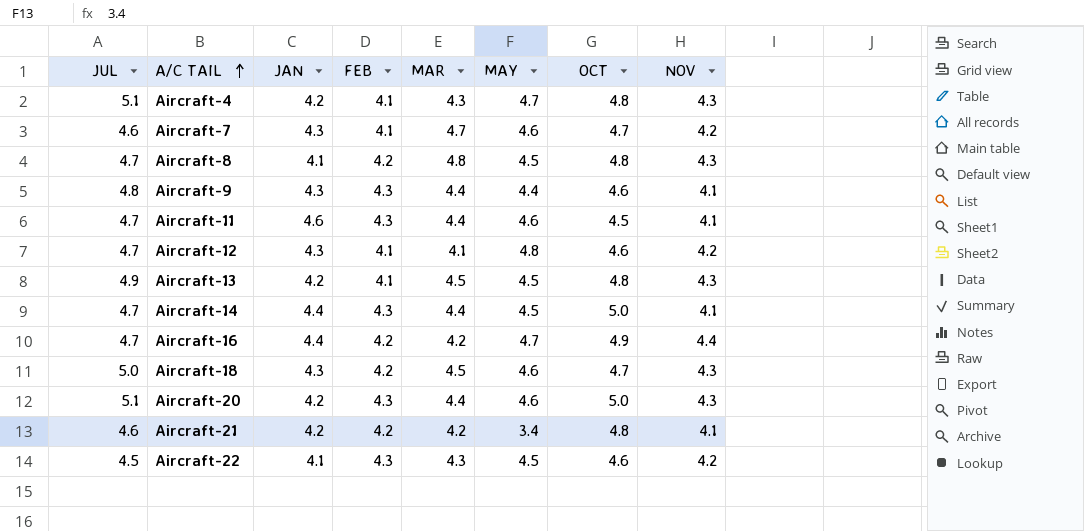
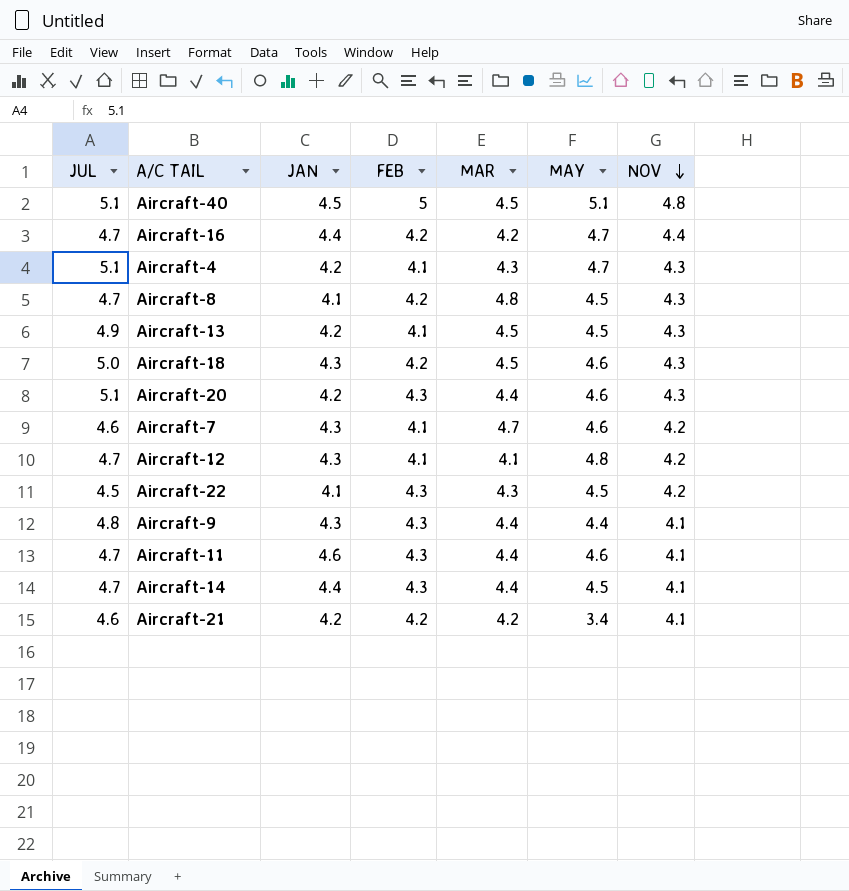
row order: A/C TAIL ascending -> NOV descending
column OCT | position: 7 -> none
row Aircraft-40: none -> 5.1 | 4.5 | 5 | 4.5 | 5.1 | 4.8

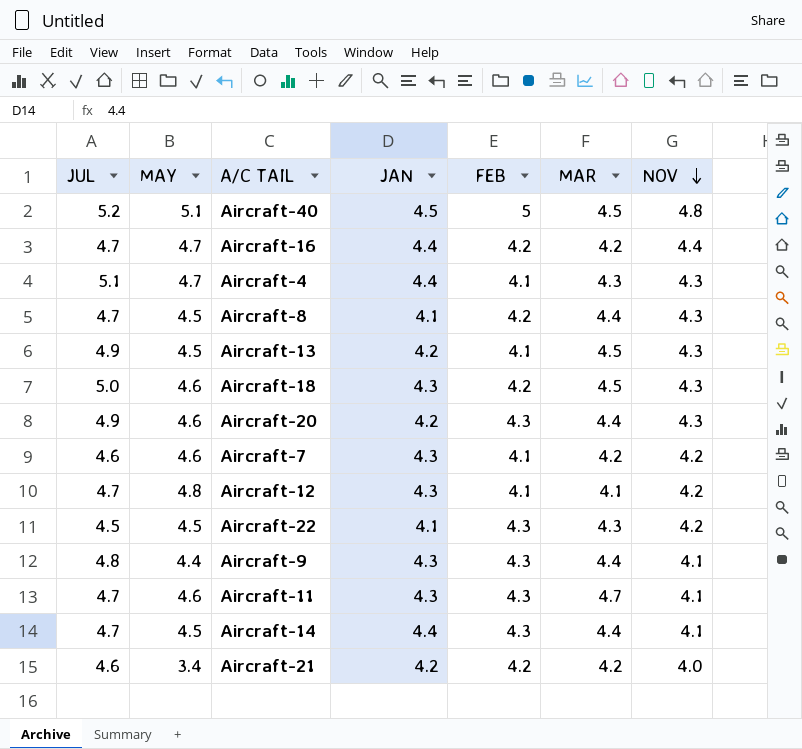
column MAY | position: 6 -> 2
Aircraft-40 | JUL: 5.1 -> 5.2
Aircraft-4 | JAN: 4.2 -> 4.4
Aircraft-8 | MAR: 4.8 -> 4.4
Aircraft-20 | JUL: 5.1 -> 4.9
Aircraft-7 | MAR: 4.7 -> 4.2
Aircraft-11 | JAN: 4.6 -> 4.3
Aircraft-11 | MAR: 4.4 -> 4.7
Aircraft-21 | NOV: 4.1 -> 4.0

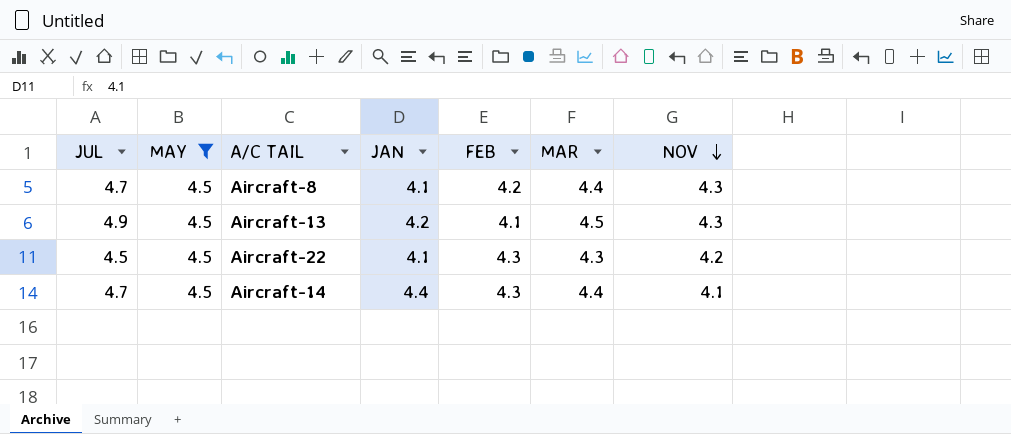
filter: none -> MAY = 4.5

